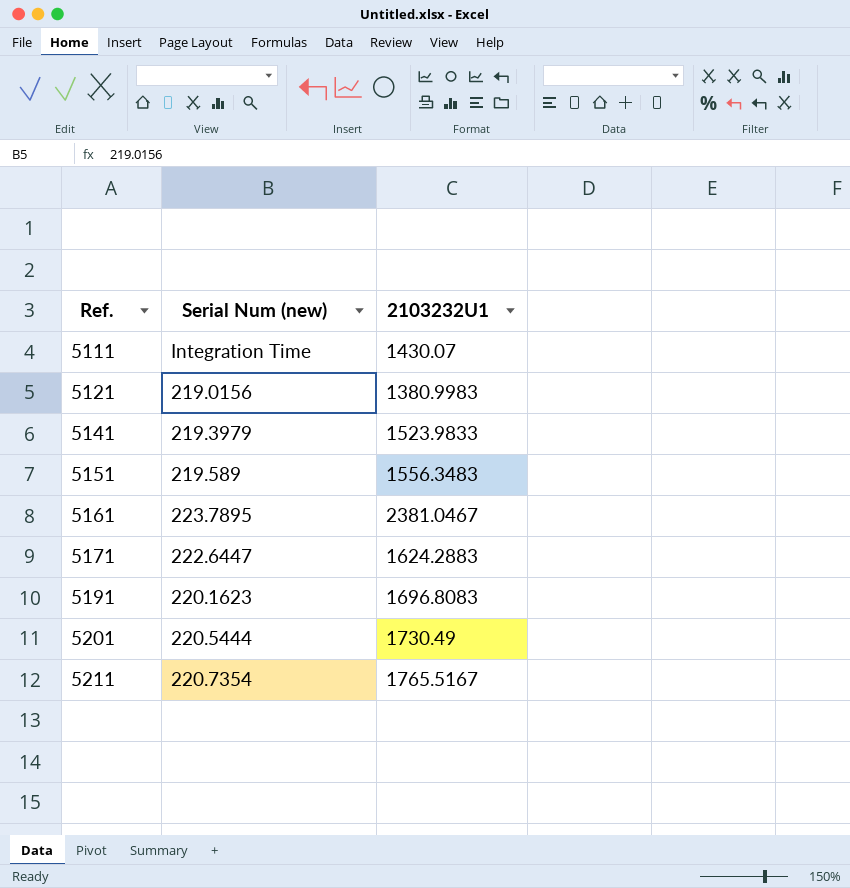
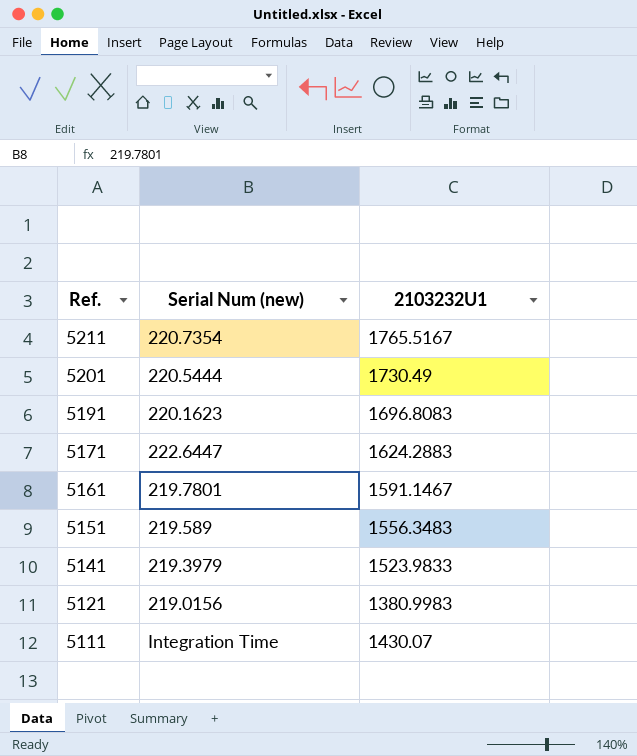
row order: Ref. ascending -> Ref. descending
5161 | Serial Num (new): 223.7895 -> 219.7801
5161 | 2103232U1: 2381.0467 -> 1591.1467

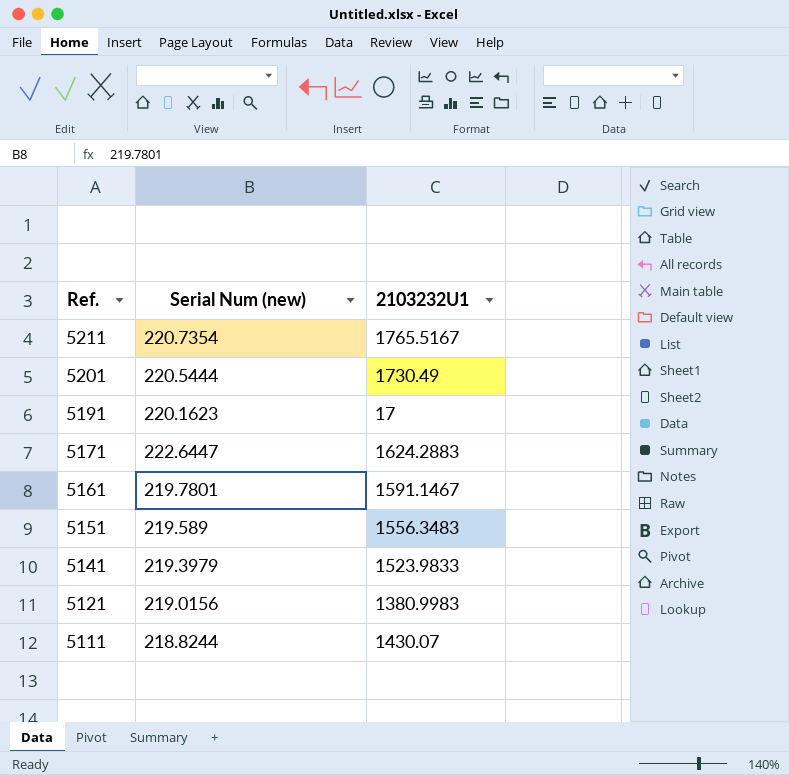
5191 | 2103232U1: 1696.8083 -> 17
5111 | Serial Num (new): Integration Time -> 218.8244

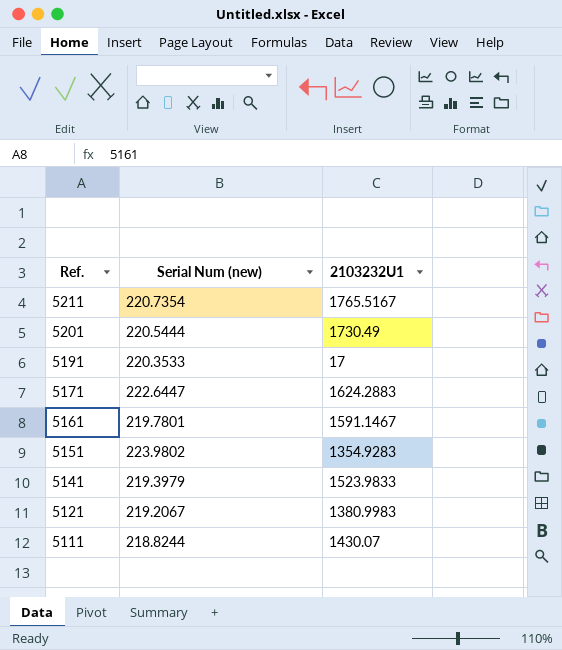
5191 | Serial Num (new): 220.1623 -> 220.3533
5151 | Serial Num (new): 219.589 -> 223.9802
5151 | 2103232U1: 1556.3483 -> 1354.9283
5121 | Serial Num (new): 219.0156 -> 219.2067

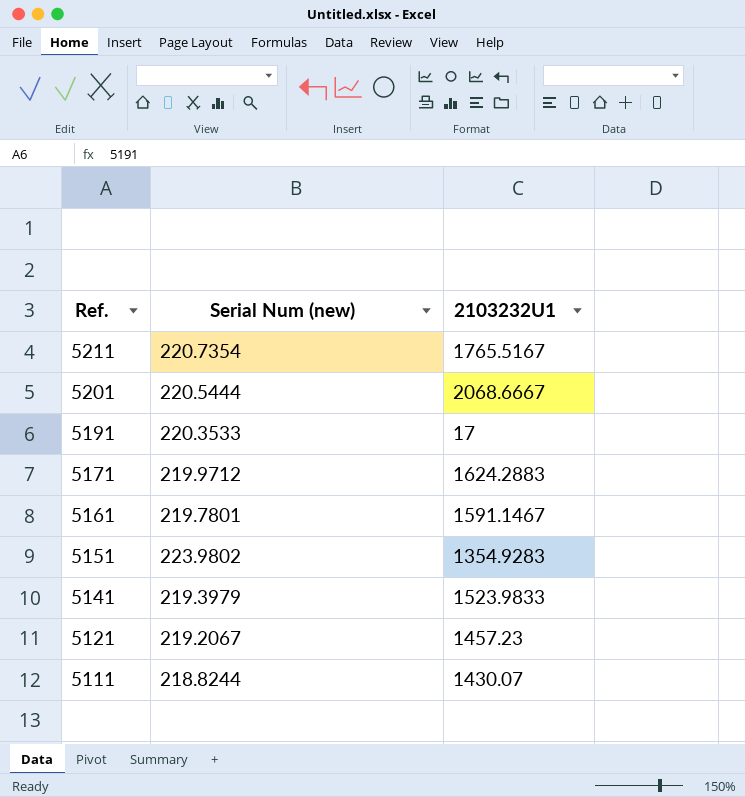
5201 | 2103232U1: 1730.49 -> 2068.6667
5171 | Serial Num (new): 222.6447 -> 219.9712
5121 | 2103232U1: 1380.9983 -> 1457.23

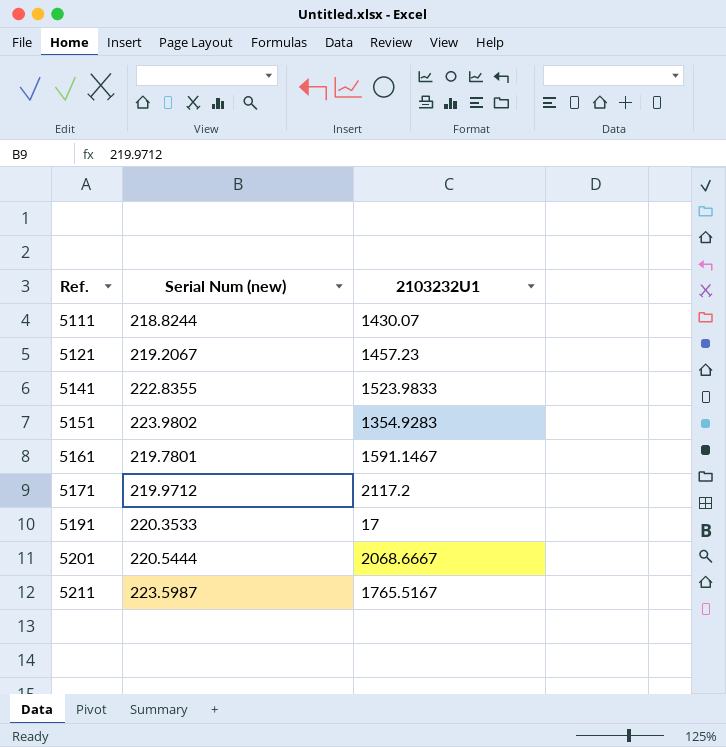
row order: Ref. descending -> Ref. ascending
5141 | Serial Num (new): 219.3979 -> 222.8355
5171 | 2103232U1: 1624.2883 -> 2117.2
5211 | Serial Num (new): 220.7354 -> 223.5987

